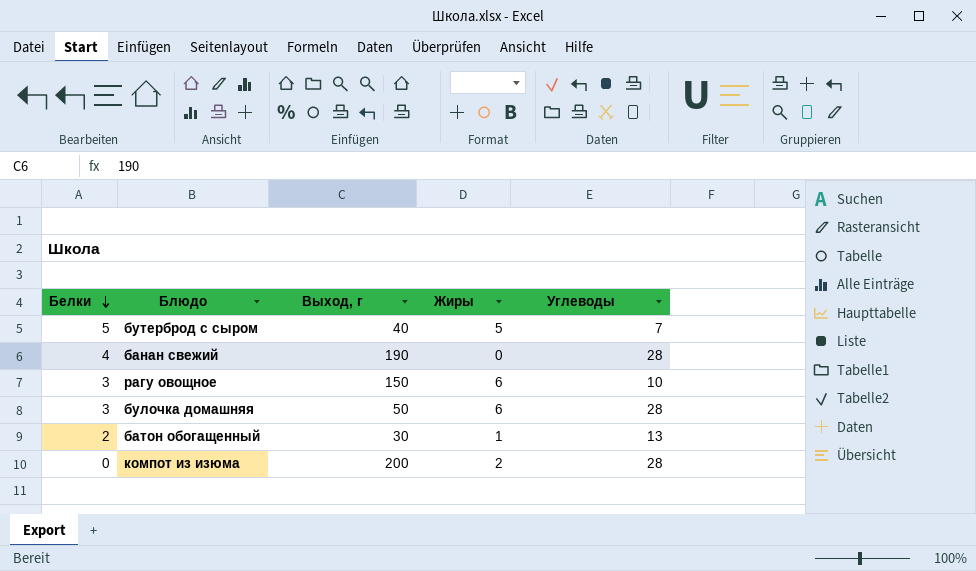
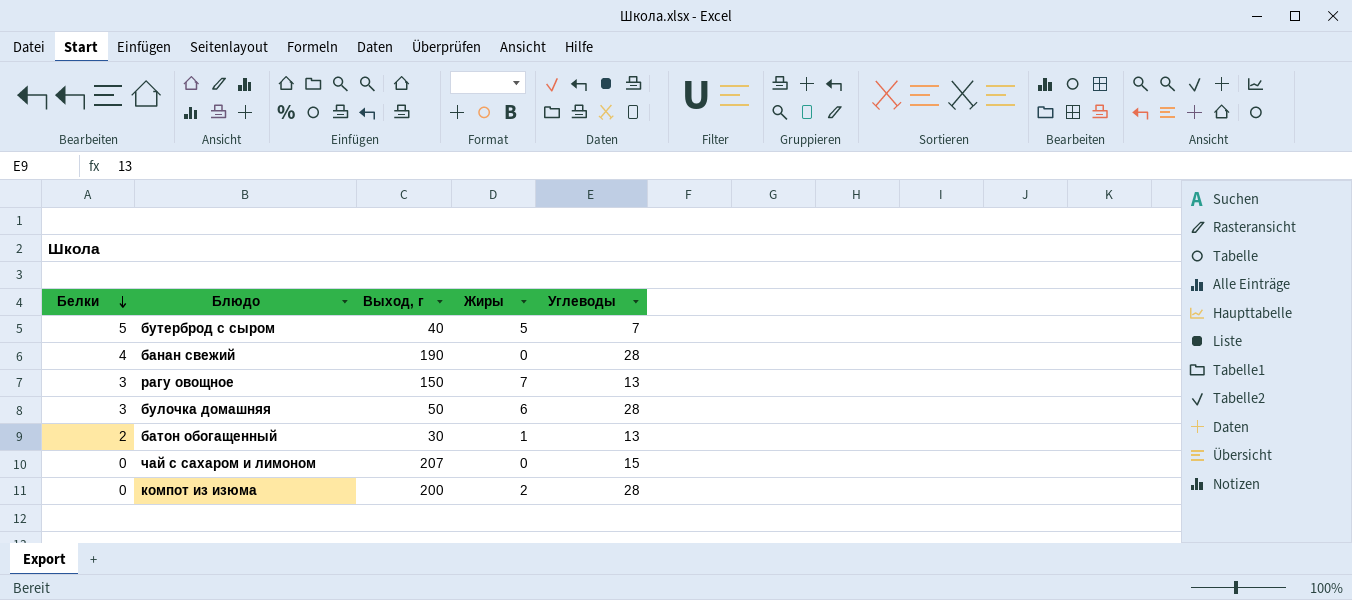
рагу овощное | Жиры: 6 -> 7
рагу овощное | Углеводы: 10 -> 13
row чай с сахаром и лимоном: none -> 0 | 207 | 0 | 15

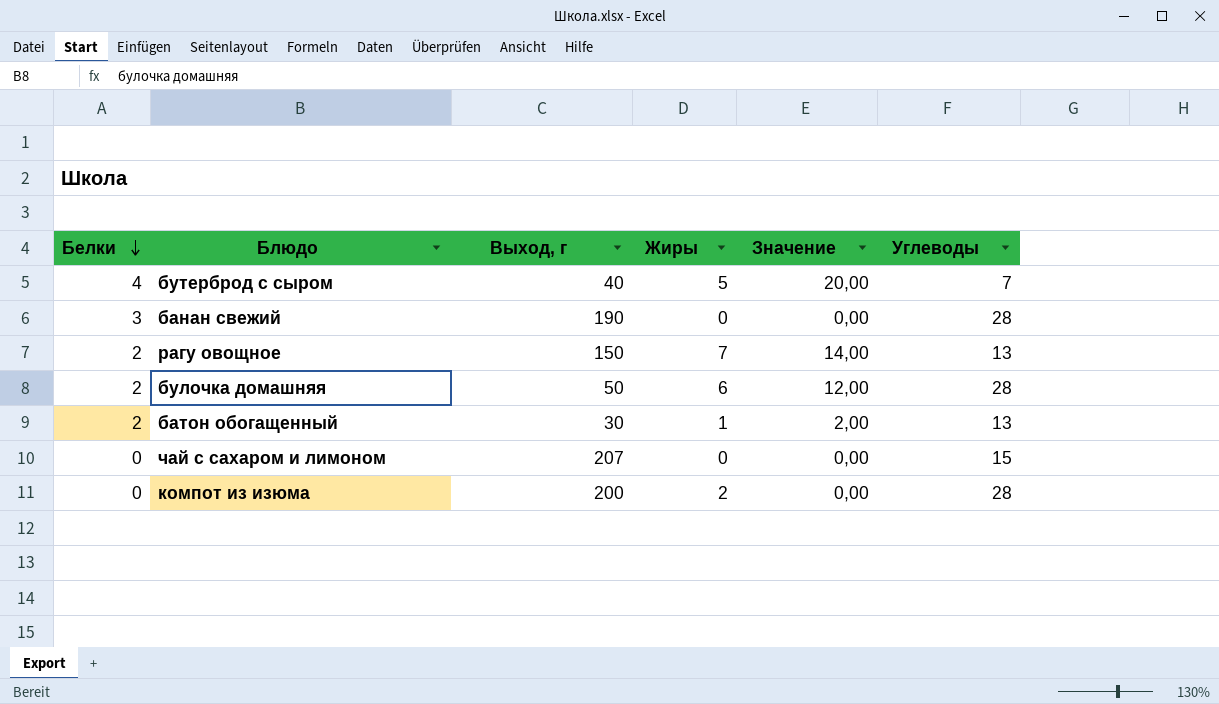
column Значение | formula: none -> [Белки] * [Жиры]
бутерброд с сыром | Белки: 5 -> 4
банан свежий | Белки: 4 -> 3
рагу овощное | Белки: 3 -> 2
булочка домашняя | Белки: 3 -> 2

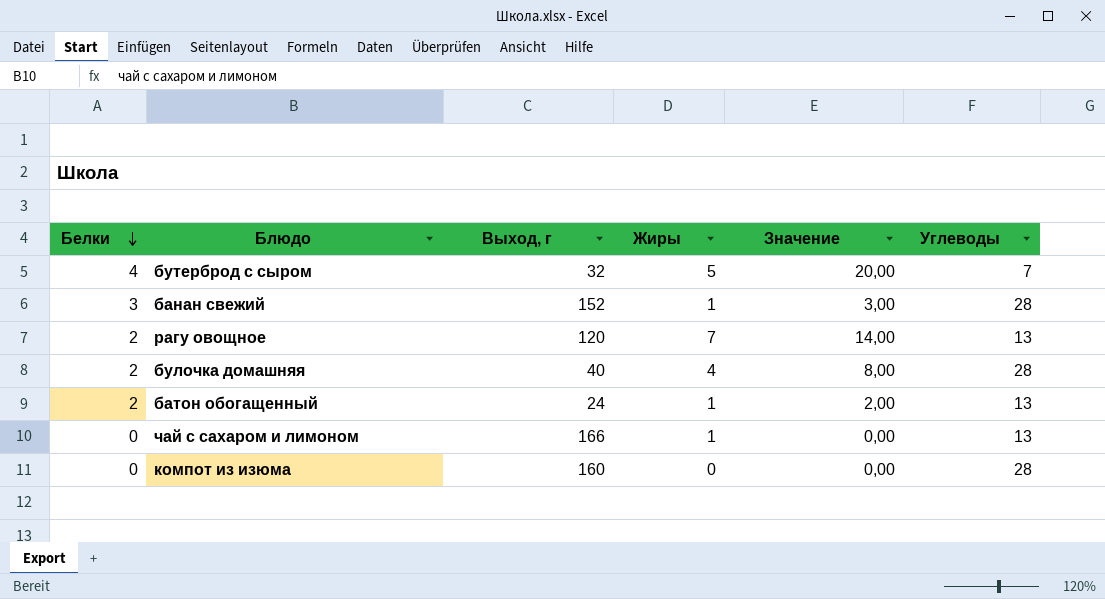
бутерброд с сыром | Выход, г: 40 -> 32
банан свежий | Выход, г: 190 -> 152
банан свежий | Жиры: 0 -> 1
банан свежий | Значение: 0,00 -> 3,00
рагу овощное | Выход, г: 150 -> 120
булочка домашняя | Выход, г: 50 -> 40
булочка домашняя | Жиры: 6 -> 4
булочка домашняя | Значение: 12,00 -> 8,00
батон обогащенный | Выход, г: 30 -> 24
чай с сахаром и лимоном | Выход, г: 207 -> 166
чай с сахаром и лимоном | Жиры: 0 -> 1
чай с сахаром и лимоном | Углеводы: 15 -> 13
компот из изюма | Выход, г: 200 -> 160
компот из изюма | Жиры: 2 -> 0

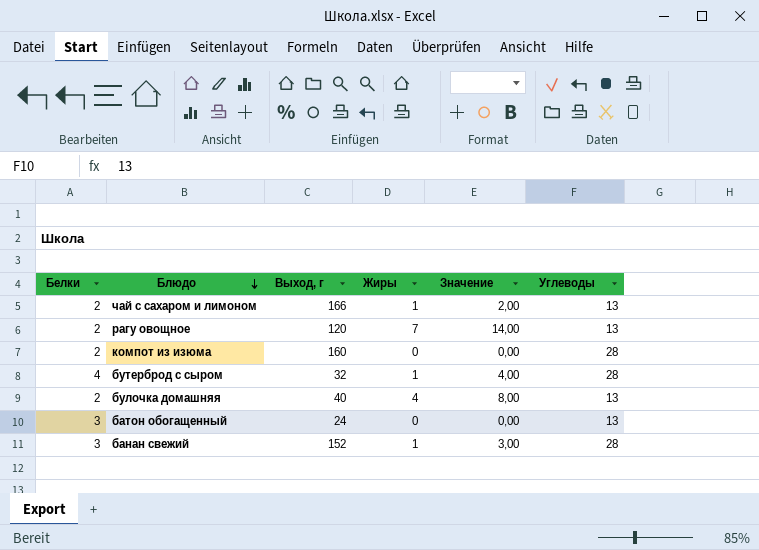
row order: Белки descending -> Блюдо descending
чай с сахаром и лимоном | Белки: 0 -> 2
чай с сахаром и лимоном | Значение: 0,00 -> 2,00
компот из изюма | Белки: 0 -> 2
бутерброд с сыром | Жиры: 5 -> 1
бутерброд с сыром | Значение: 20,00 -> 4,00
бутерброд с сыром | Углеводы: 7 -> 28
булочка домашняя | Углеводы: 28 -> 13
батон обогащенный | Белки: 2 -> 3
батон обогащенный | Жиры: 1 -> 0
батон обогащенный | Значение: 2,00 -> 0,00

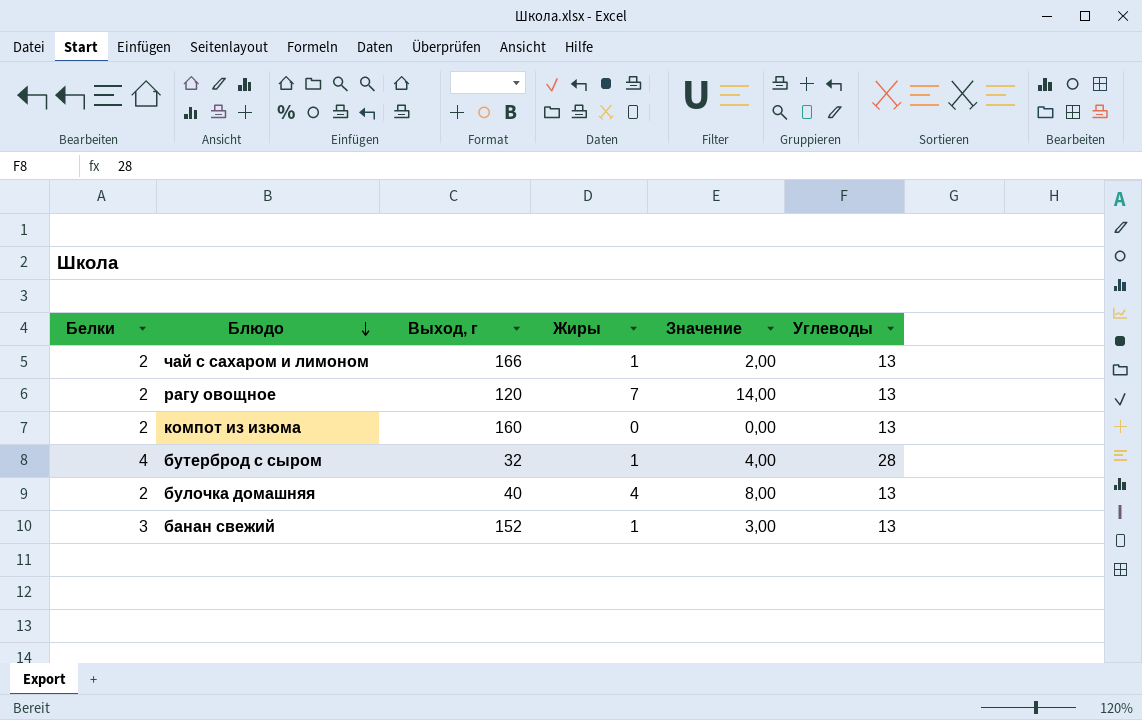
row батон обогащенный: 3 | 24 | 0 | 0,00 | 13 -> none
компот из изюма | Углеводы: 28 -> 13
банан свежий | Углеводы: 28 -> 13

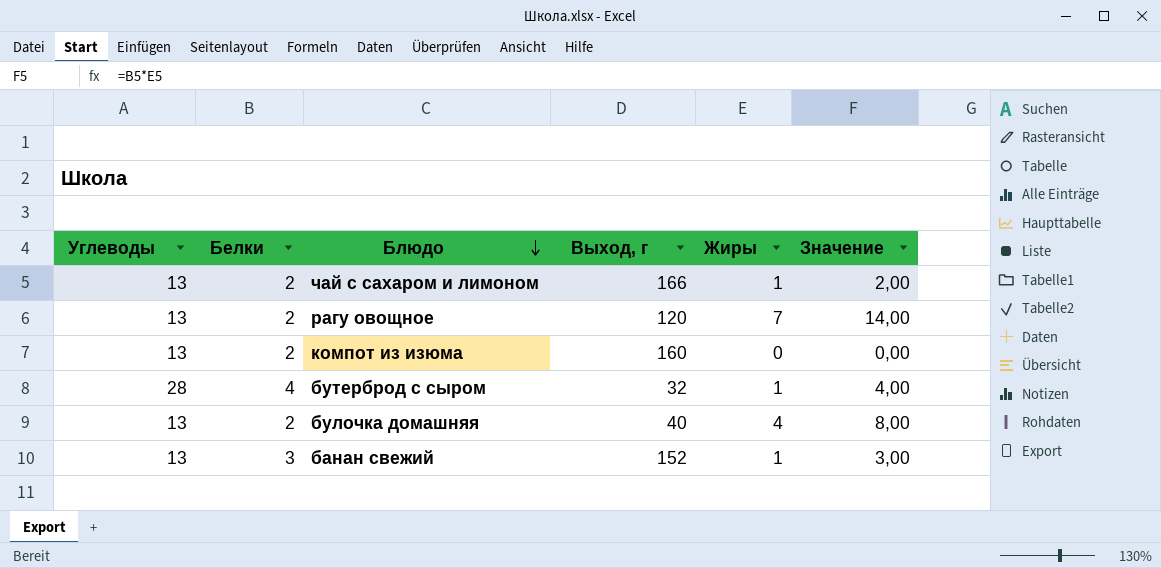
column Углеводы | position: 6 -> 1

